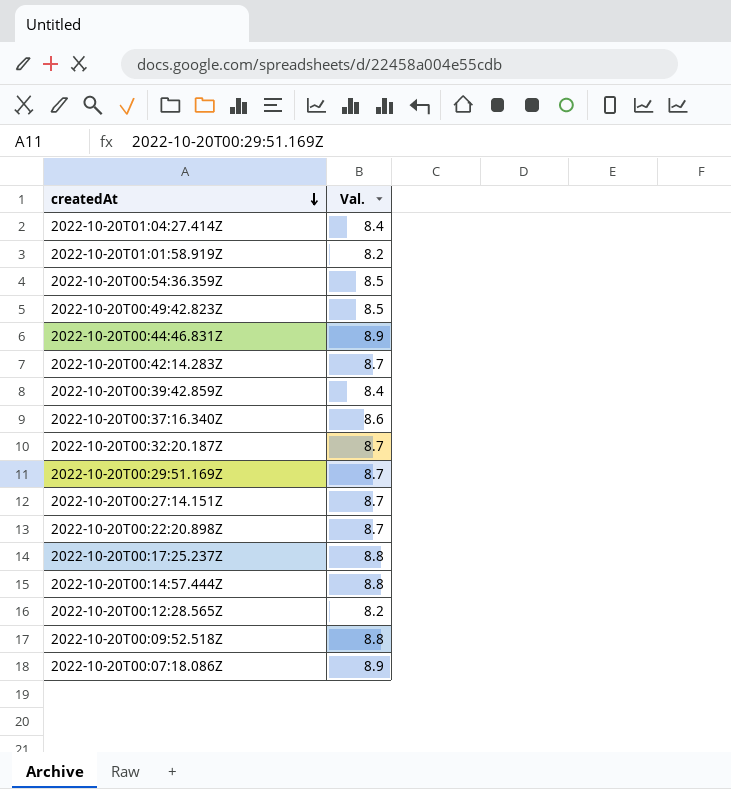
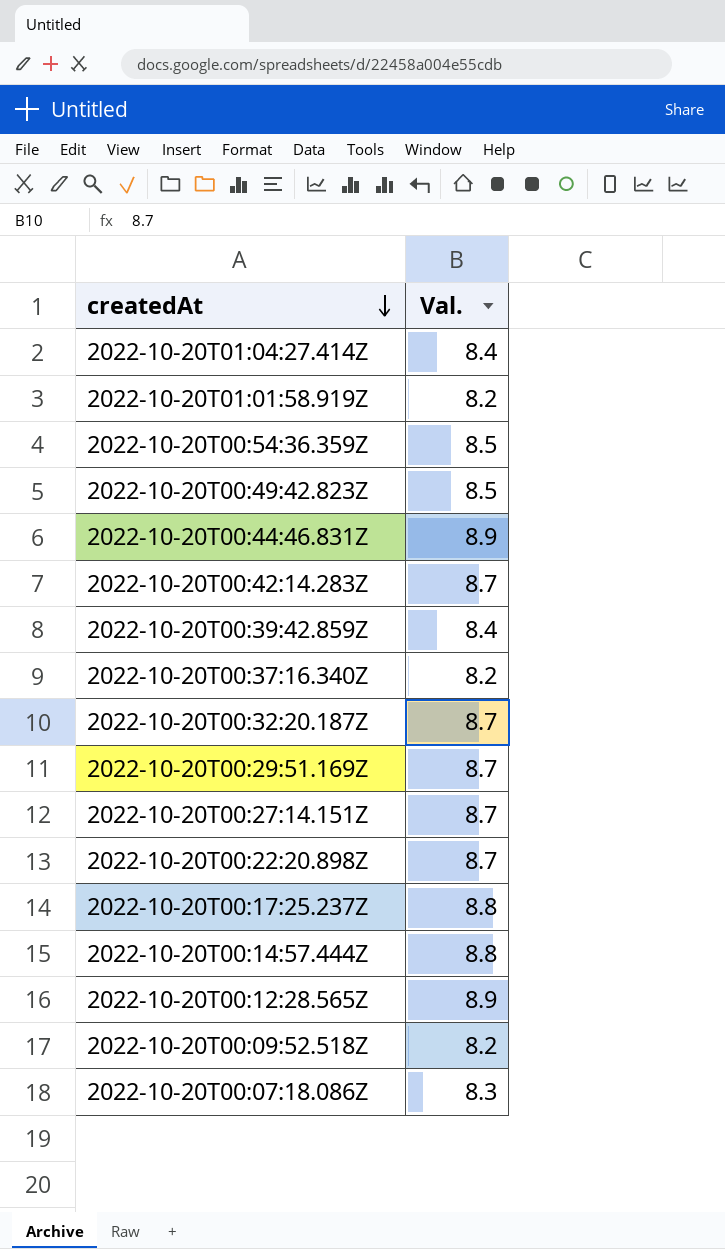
2022-10-20T00:37:16.340Z | Val.: 8.6 -> 8.2
2022-10-20T00:12:28.565Z | Val.: 8.2 -> 8.9
2022-10-20T00:09:52.518Z | Val.: 8.8 -> 8.2
2022-10-20T00:07:18.086Z | Val.: 8.9 -> 8.3

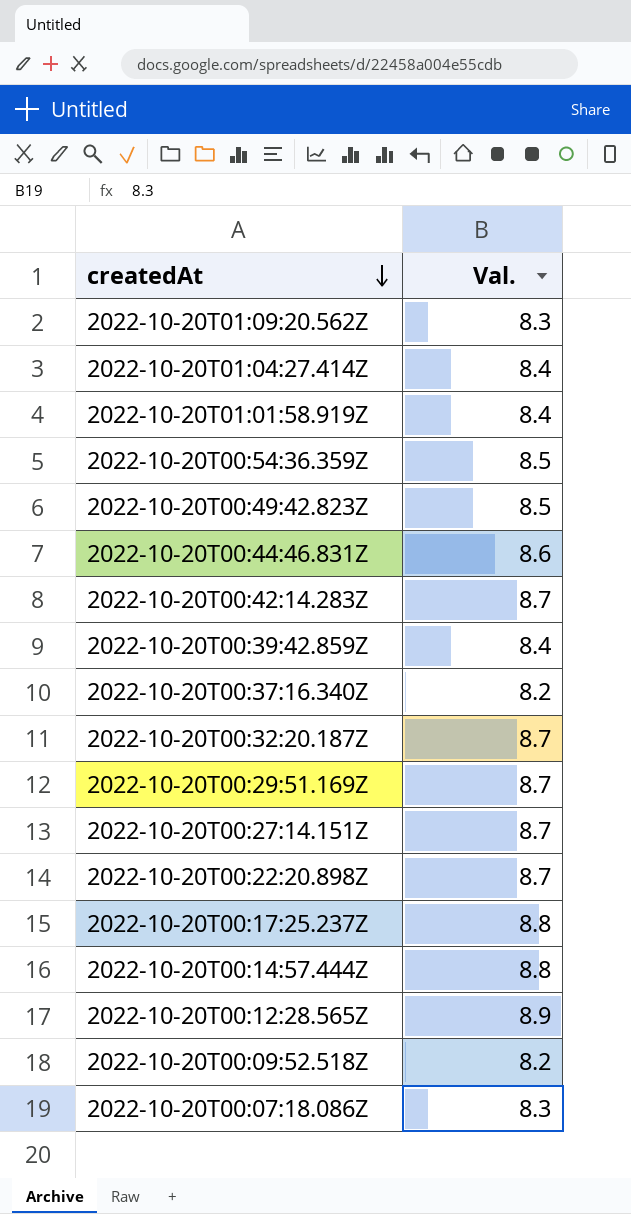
row 2022-10-20T01:09:20.562Z: none -> 8.3
2022-10-20T01:01:58.919Z | Val.: 8.2 -> 8.4
2022-10-20T00:44:46.831Z | Val.: 8.9 -> 8.6

